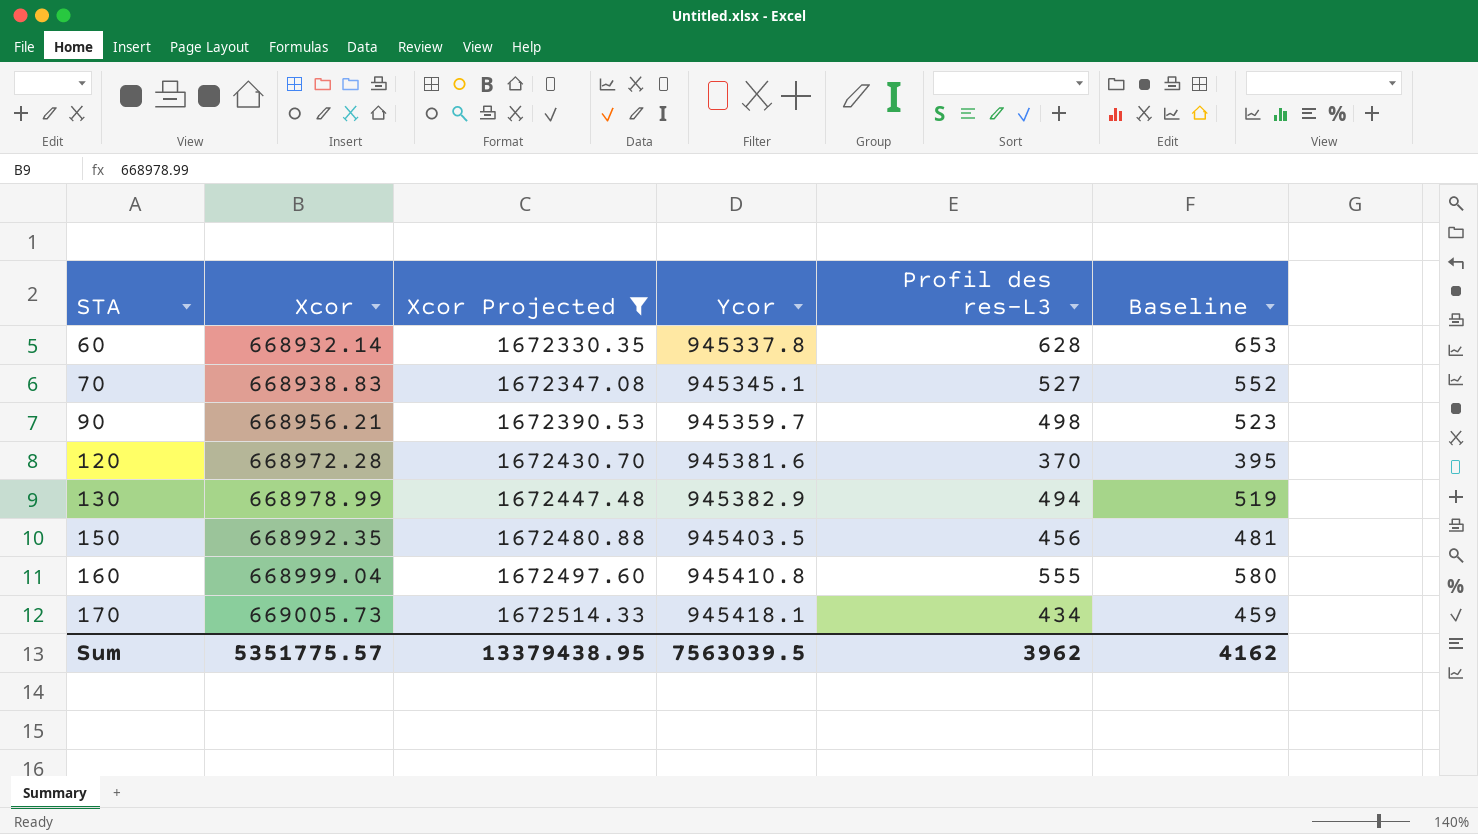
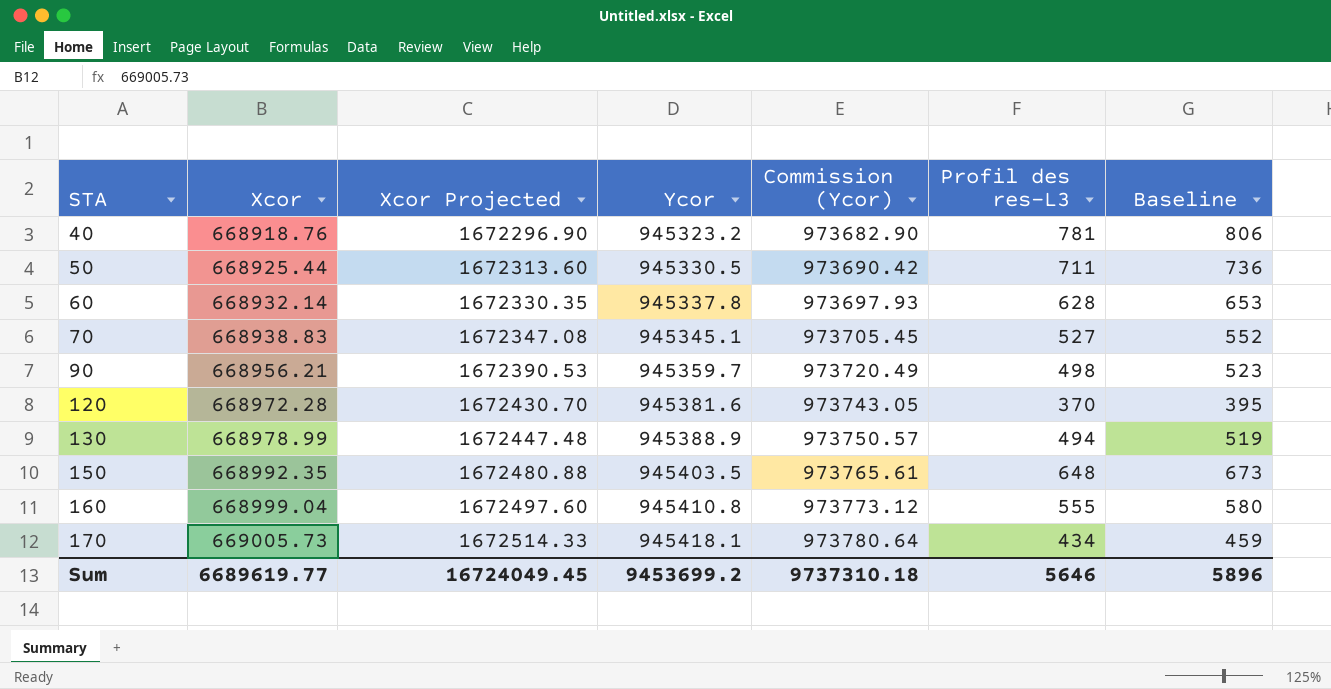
filter: Xcor Projected >= 1672330.35 -> none
column Commission (Ycor) | formula: none -> [Ycor] * 1.03
130 | Ycor: 945382.9 -> 945388.9
150 | Profil des res-L3: 456 -> 648
150 | Baseline: 481 -> 673
Sum | Xcor: 5351775.57 -> 6689619.77
Sum | Xcor Projected: 13379438.95 -> 16724049.45
Sum | Ycor: 7563039.5 -> 9453699.2
Sum | Profil des res-L3: 3962 -> 5646
Sum | Baseline: 4162 -> 5896

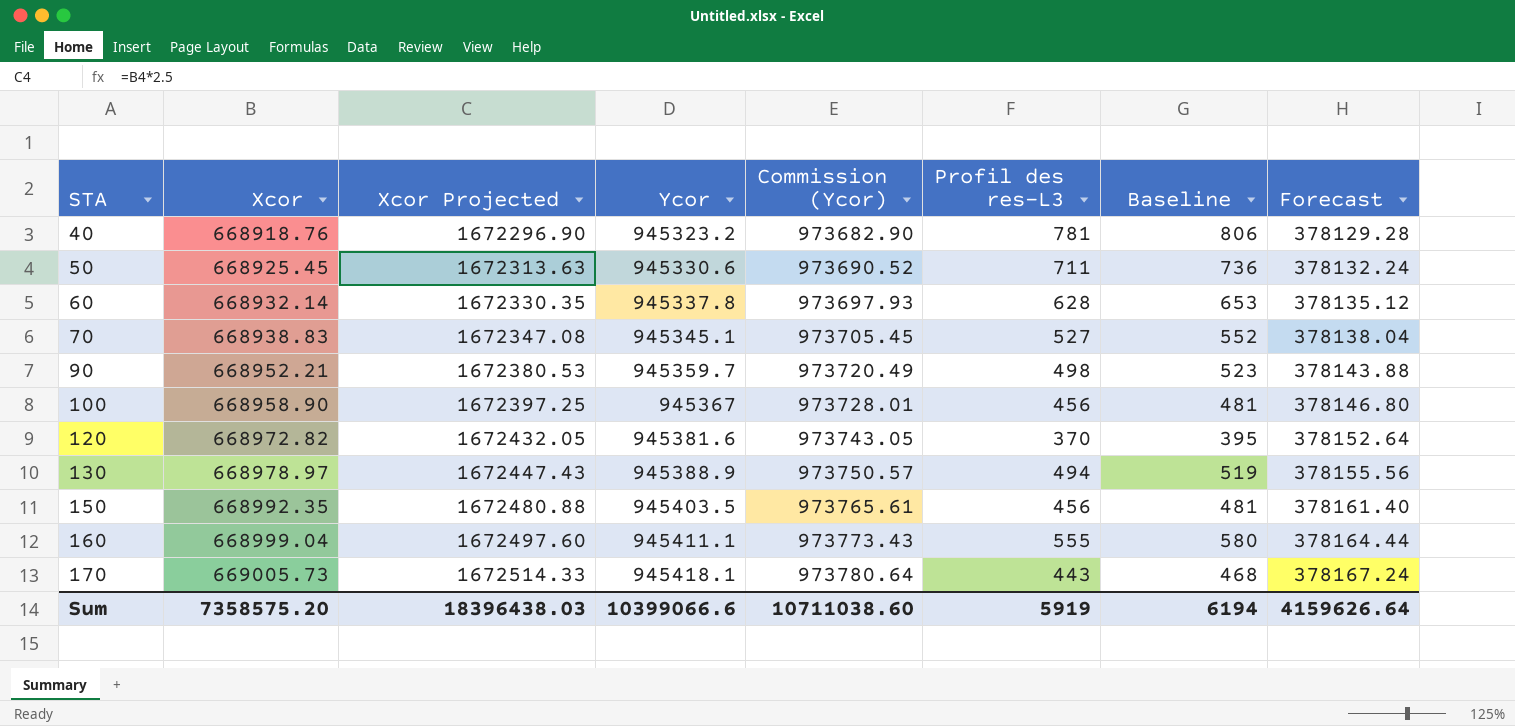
column Forecast | formula: none -> [Ycor] * 0.4
50 | Xcor: 668925.44 -> 668925.45
50 | Xcor Projected: 1672313.60 -> 1672313.63
50 | Ycor: 945330.5 -> 945330.6
50 | Commission (Ycor): 973690.42 -> 973690.52
90 | Xcor: 668956.21 -> 668952.21
90 | Xcor Projected: 1672390.53 -> 1672380.53
row 100: none -> 668958.90 | 1672397.25 | 945367 | 973728.01 | 456 | 481 | 378146.80
120 | Xcor: 668972.28 -> 668972.82
120 | Xcor Projected: 1672430.70 -> 1672432.05
130 | Xcor: 668978.99 -> 668978.97
130 | Xcor Projected: 1672447.48 -> 1672447.43
150 | Profil des res-L3: 648 -> 456
150 | Baseline: 673 -> 481
160 | Ycor: 945410.8 -> 945411.1
160 | Commission (Ycor): 973773.12 -> 973773.43
170 | Profil des res-L3: 434 -> 443
170 | Baseline: 459 -> 468
Sum | Xcor: 6689619.77 -> 7358575.20
Sum | Xcor Projected: 16724049.45 -> 18396438.03
Sum | Ycor: 9453699.2 -> 10399066.6
Sum | Commission (Ycor): 9737310.18 -> 10711038.60
Sum | Profil des res-L3: 5646 -> 5919
Sum | Baseline: 5896 -> 6194

